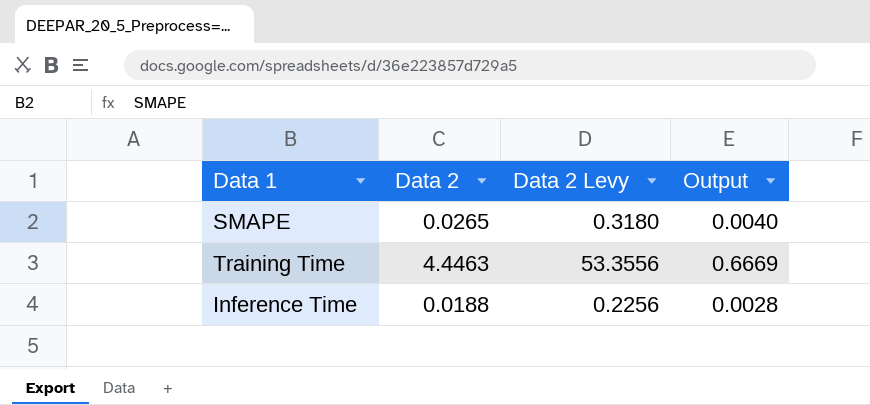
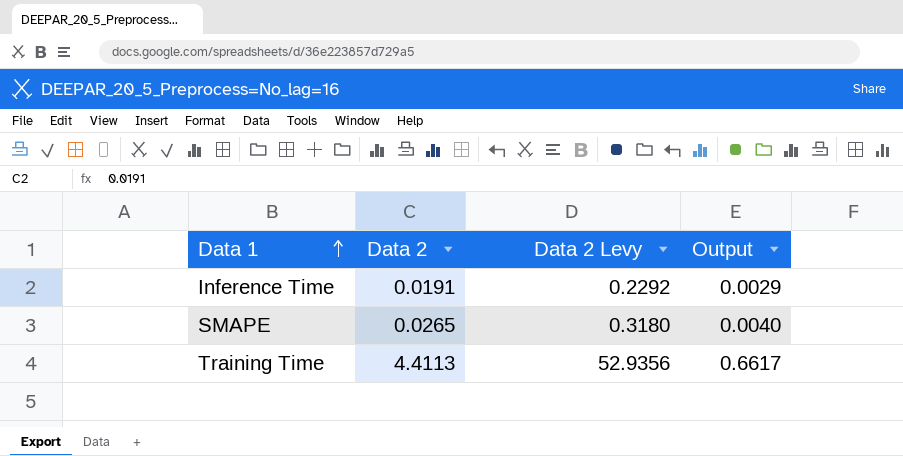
row order: none -> Data 1 ascending
Inference Time | Data 2: 0.0188 -> 0.0191
Inference Time | Data 2 Levy: 0.2256 -> 0.2292
Inference Time | Output: 0.0028 -> 0.0029
Training Time | Data 2: 4.4463 -> 4.4113
Training Time | Data 2 Levy: 53.3556 -> 52.9356
Training Time | Output: 0.6669 -> 0.6617

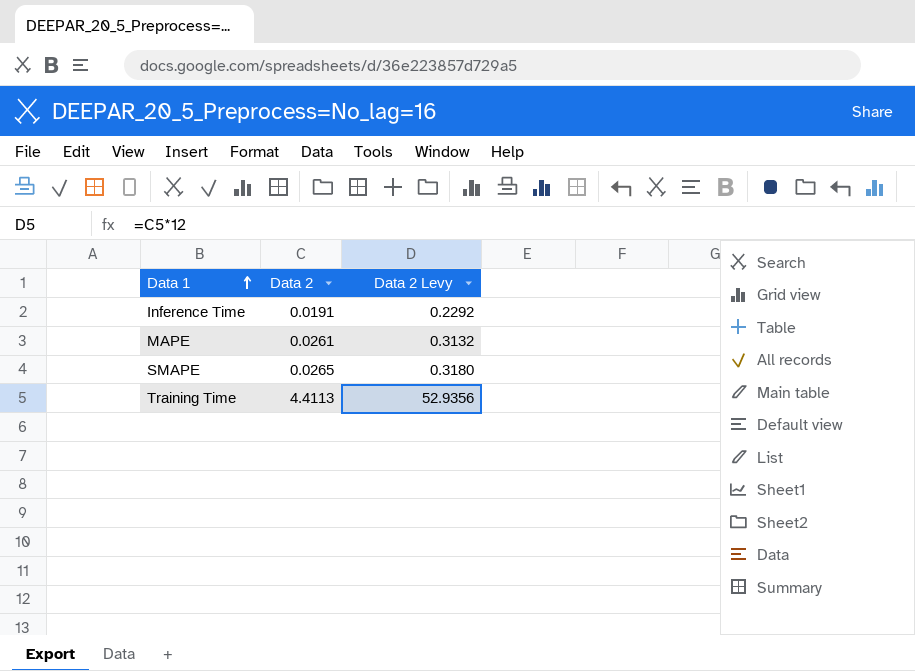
column Output | formula: [Data 2] * 0.15 -> none
row MAPE: none -> 0.0261 | 0.3132

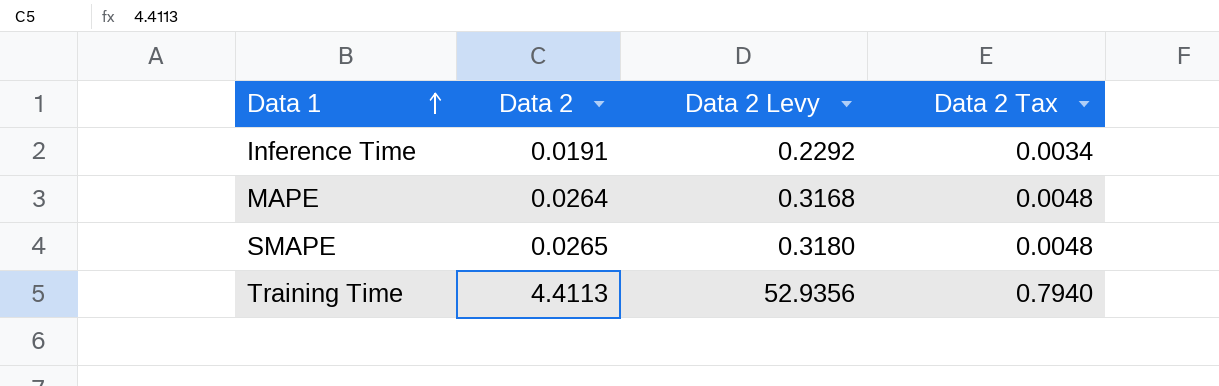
column Data 2 Tax | formula: none -> [Data 2] * 0.18
MAPE | Data 2: 0.0261 -> 0.0264
MAPE | Data 2 Levy: 0.3132 -> 0.3168

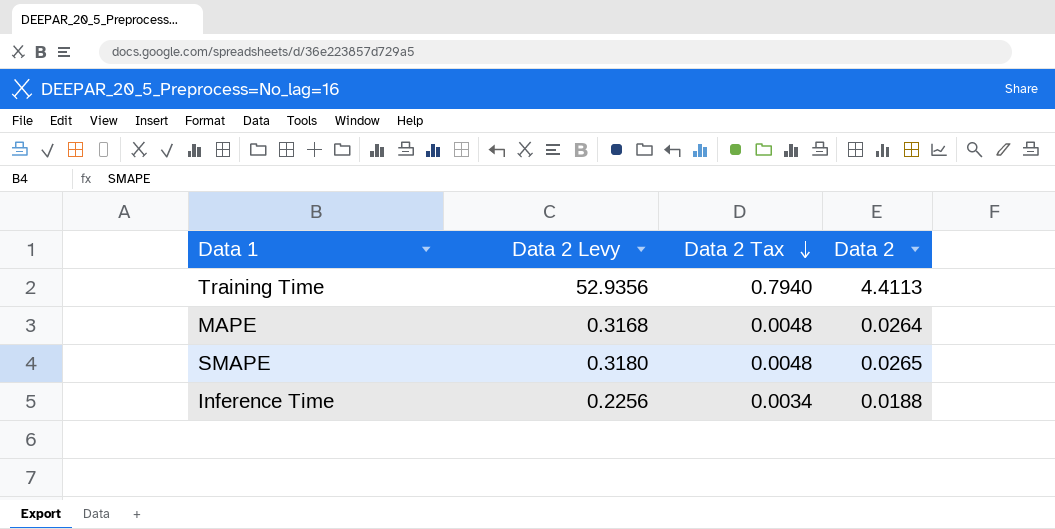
row order: Data 1 ascending -> Data 2 Tax descending
column Data 2 | position: 2 -> 4
Inference Time | Data 2 Levy: 0.2292 -> 0.2256
Inference Time | Data 2: 0.0191 -> 0.0188

